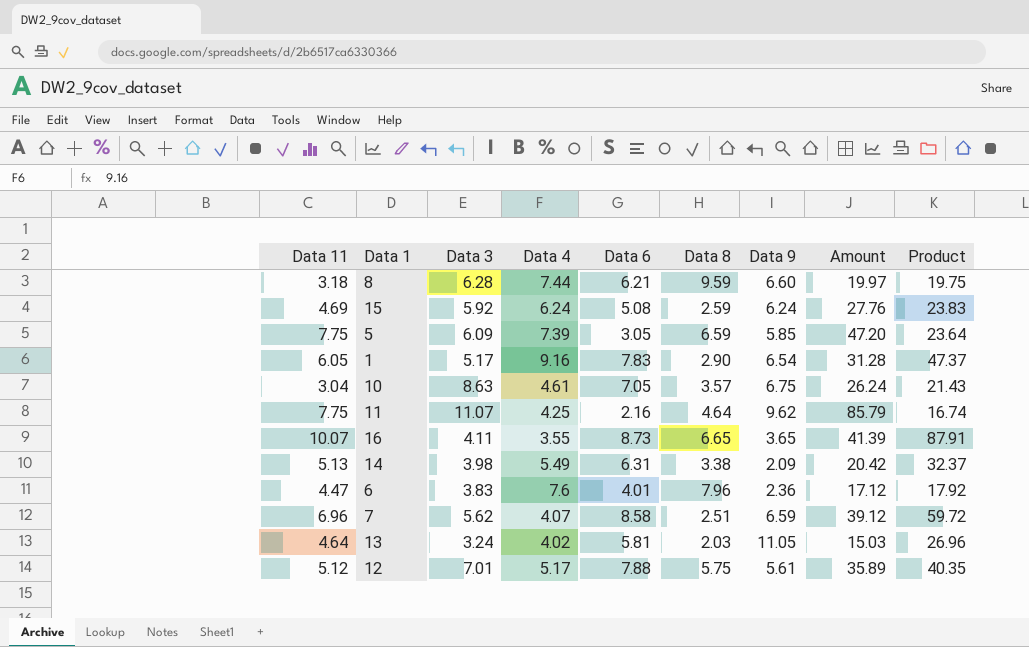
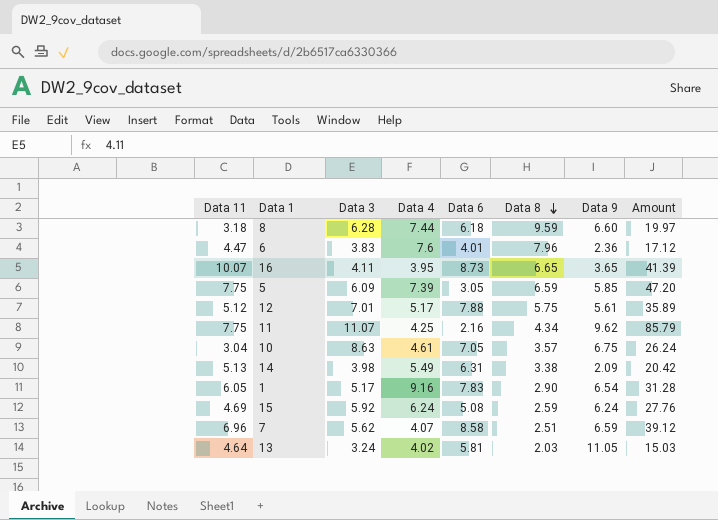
row order: none -> Data 8 descending
column Product | formula: [Data 11] * [Data 6] -> none
8 | Data 6: 6.21 -> 6.18
16 | Data 4: 3.55 -> 3.95
11 | Data 8: 4.64 -> 4.34

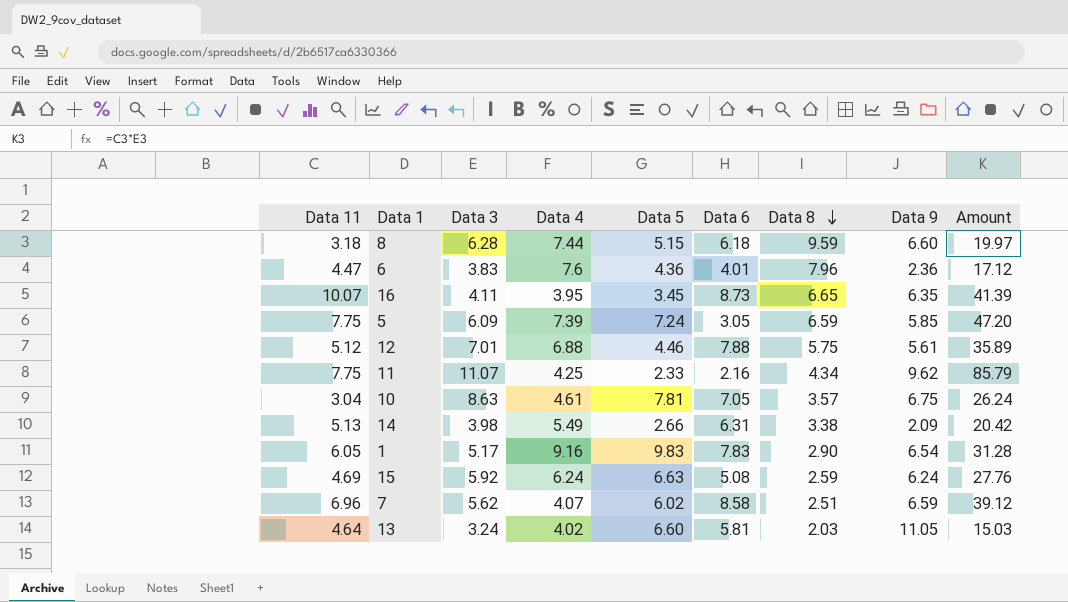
column Data 5 | position: none -> 5
16 | Data 9: 3.65 -> 6.35
12 | Data 4: 5.17 -> 6.88

